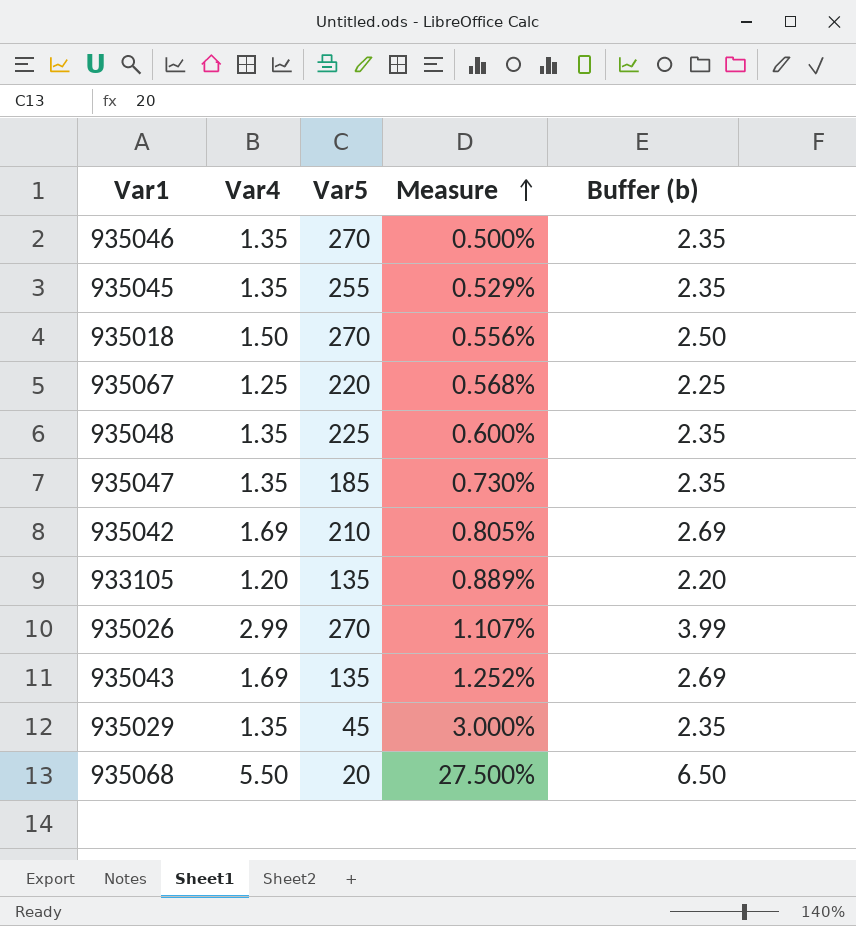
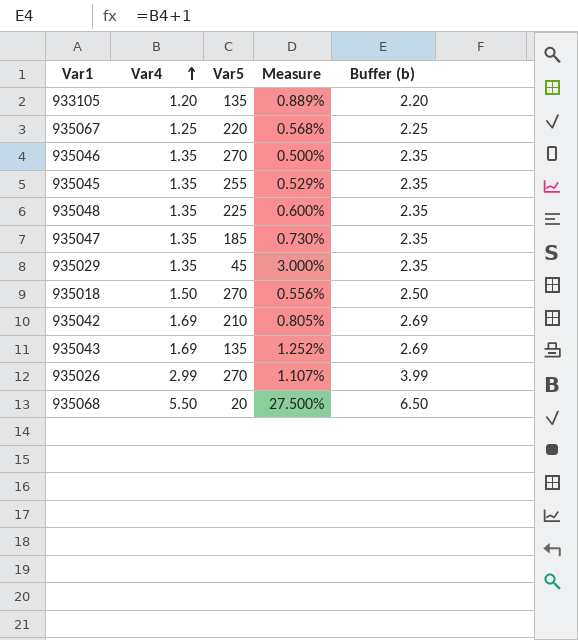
row order: Measure ascending -> Var4 ascending

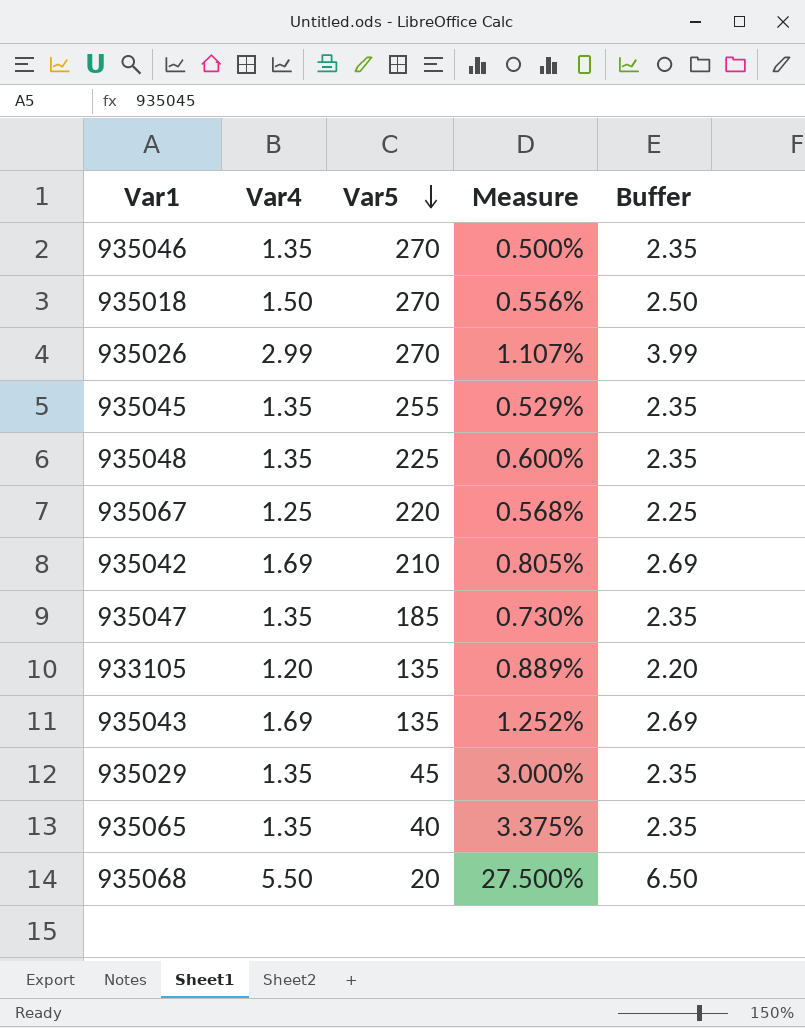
row order: Var4 ascending -> Var5 descending
column name: Buffer (b) -> Buffer
row 935065: none -> 1.35 | 40 | 3.375% | 2.35

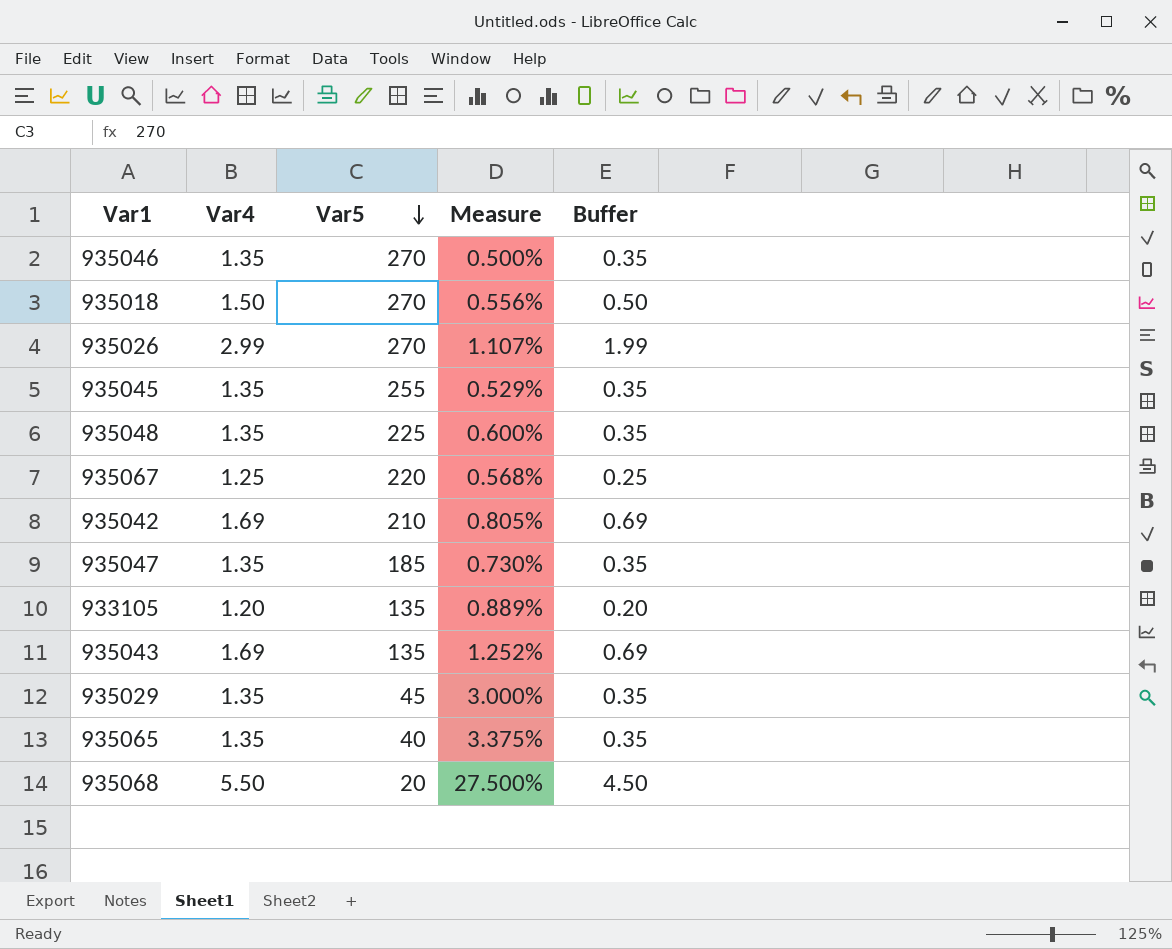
column Buffer | formula: [Var4] + 1 -> [Var4] - 1

